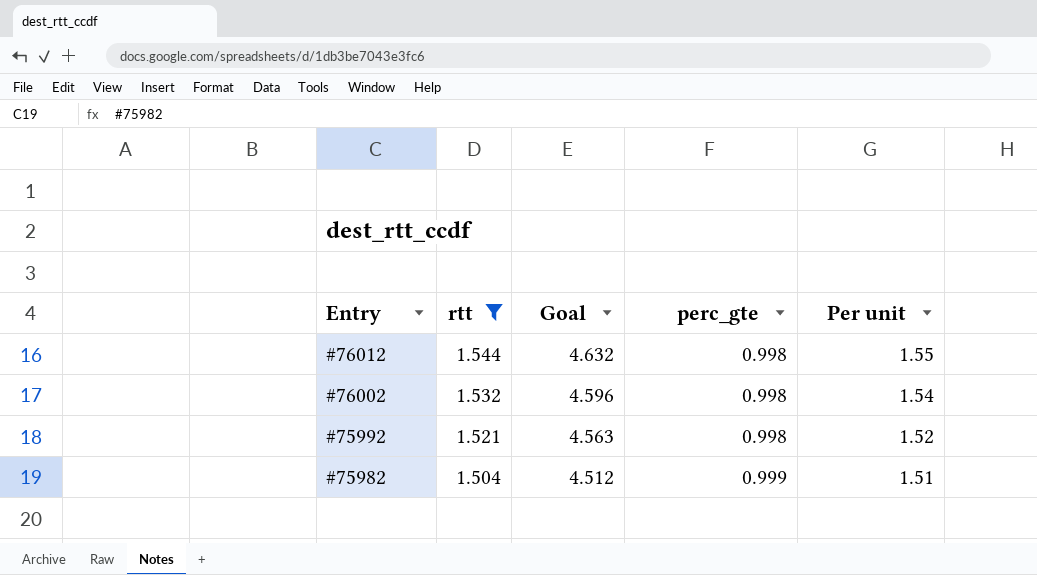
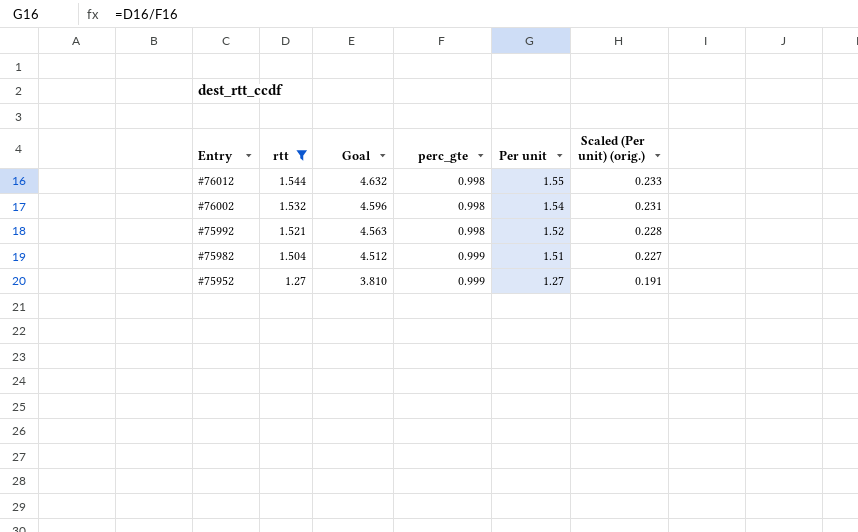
column Scaled (Per unit) (orig.) | formula: none -> [Per unit] * 0.15
row #75952: none -> 1.27 | 3.810 | 0.999 | 1.27 | 0.191

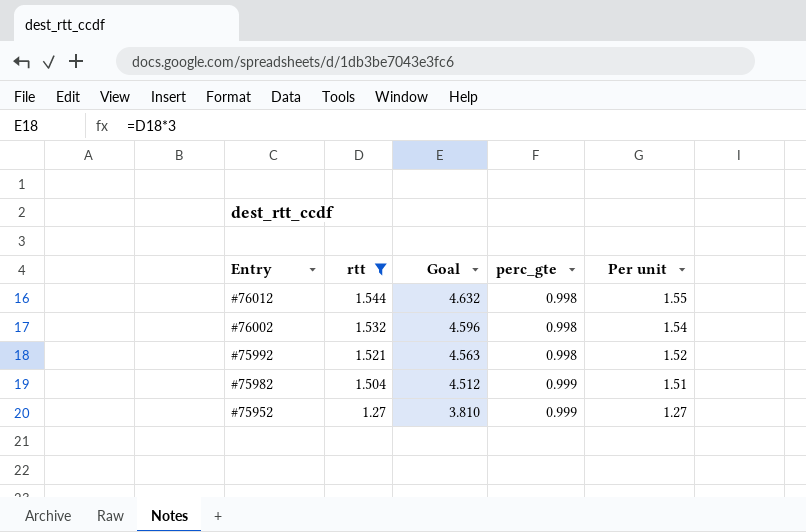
column Scaled (Per unit) (orig.) | formula: [Per unit] * 0.15 -> none

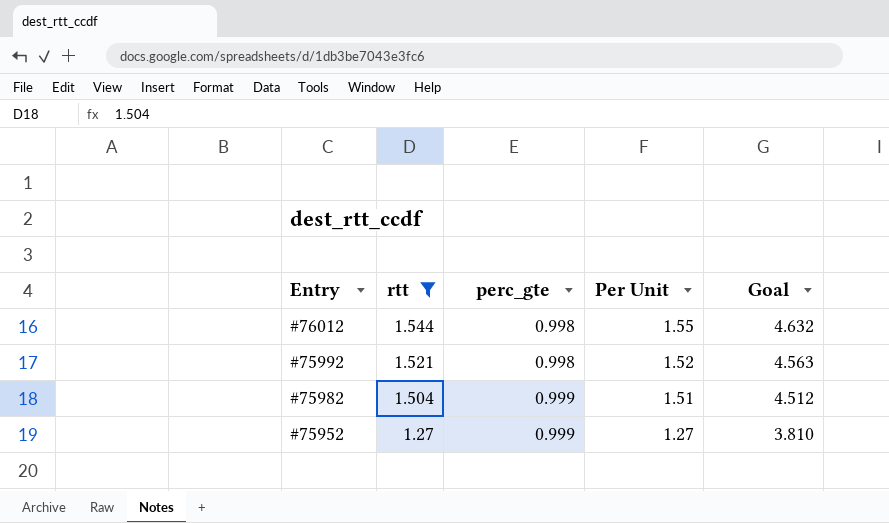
column name: Per unit -> Per Unit
column Goal | position: 3 -> 5
row #76002: 1.532 | 4.596 | 0.998 | 1.54 -> none

